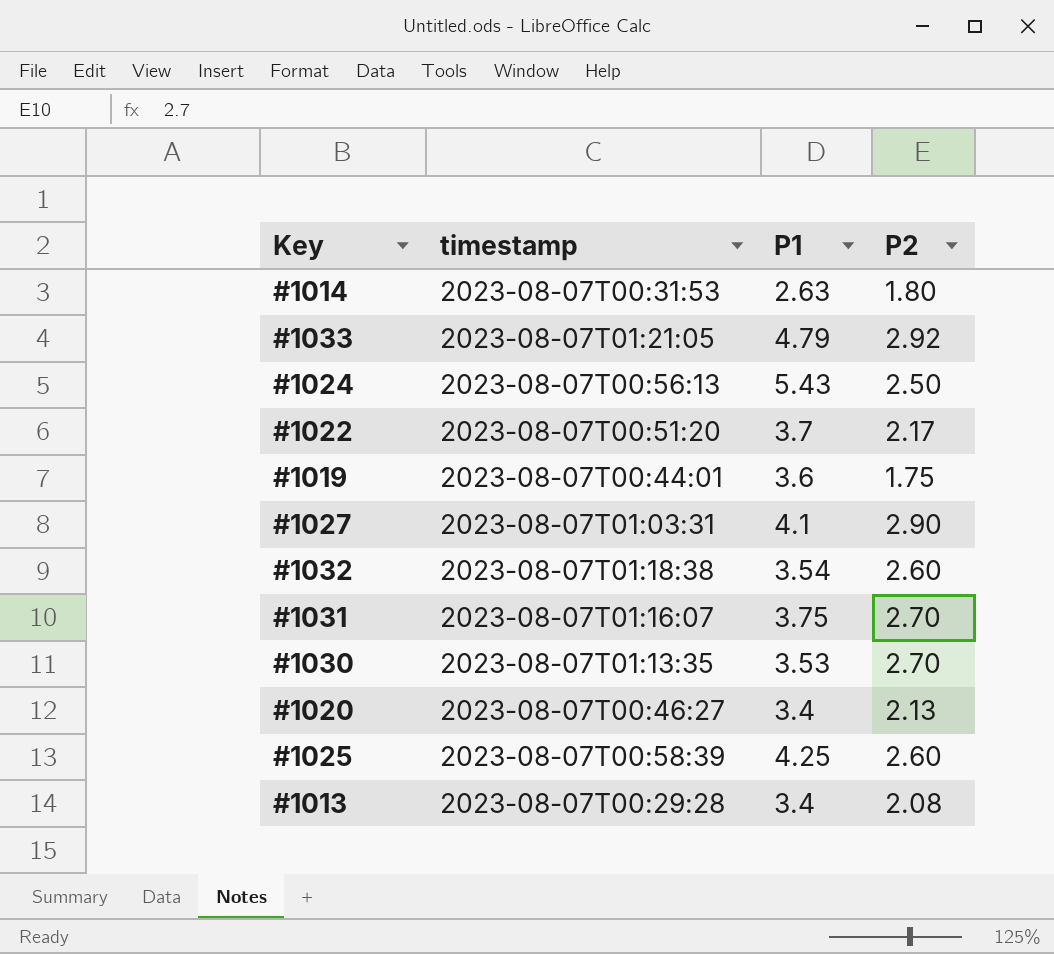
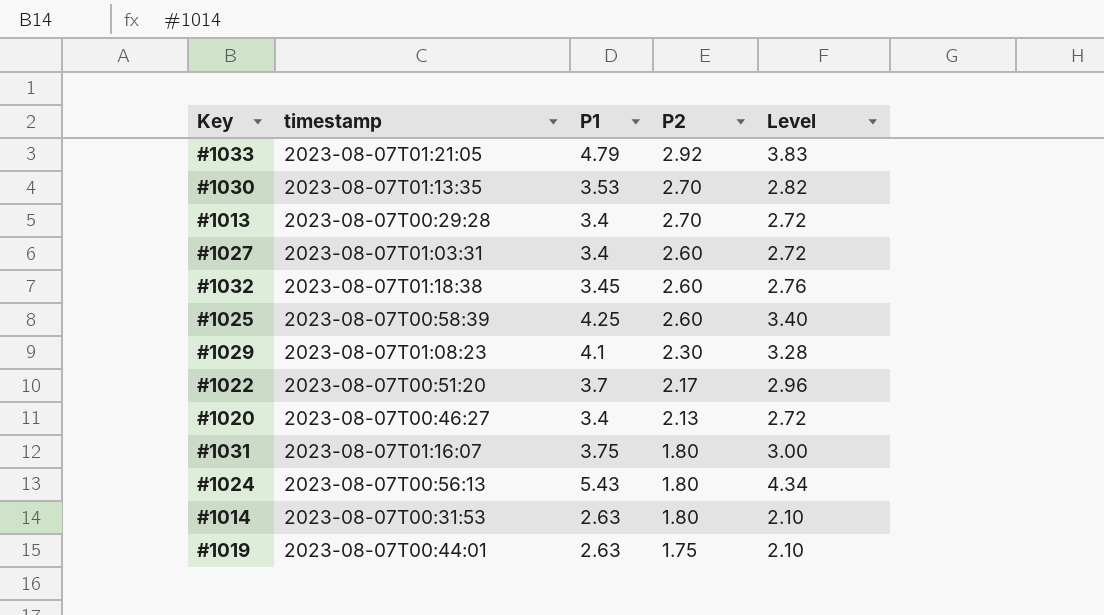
row order: none -> P2 descending
column Level | formula: none -> [P1] * 0.8
#1013 | P2: 2.08 -> 2.70
#1027 | P1: 4.1 -> 3.4
#1027 | P2: 2.90 -> 2.60
#1032 | P1: 3.54 -> 3.45
row #1029: none -> 2023-08-07T01:08:23 | 4.1 | 2.30 | 3.28
#1031 | P2: 2.70 -> 1.80
#1024 | P2: 2.50 -> 1.80
#1019 | P1: 3.6 -> 2.63

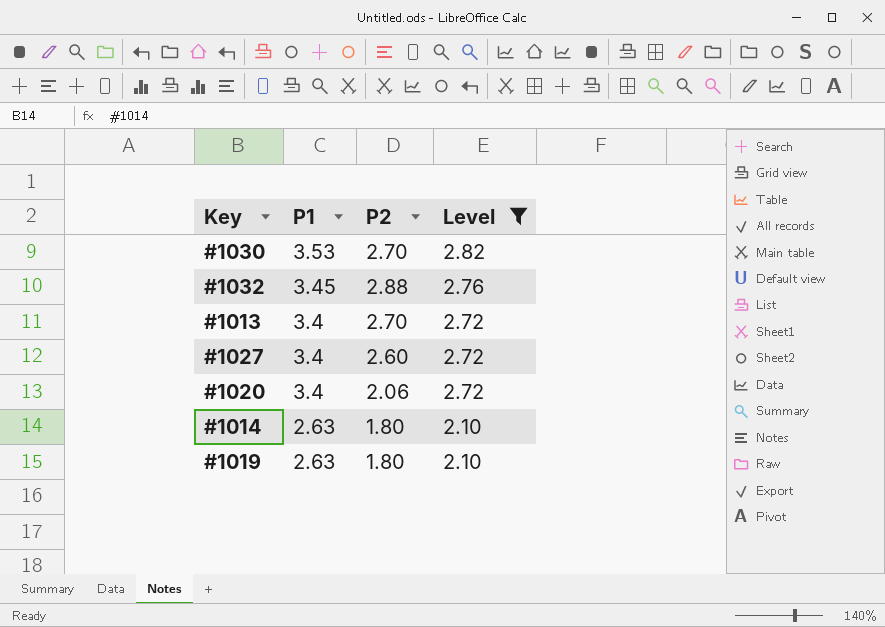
filter: none -> Level <= 2.82
row order: P2 descending -> P1 descending
column timestamp | position: 2 -> none
#1032 | P2: 2.60 -> 2.88
#1020 | P2: 2.13 -> 2.06
#1019 | P2: 1.75 -> 1.80

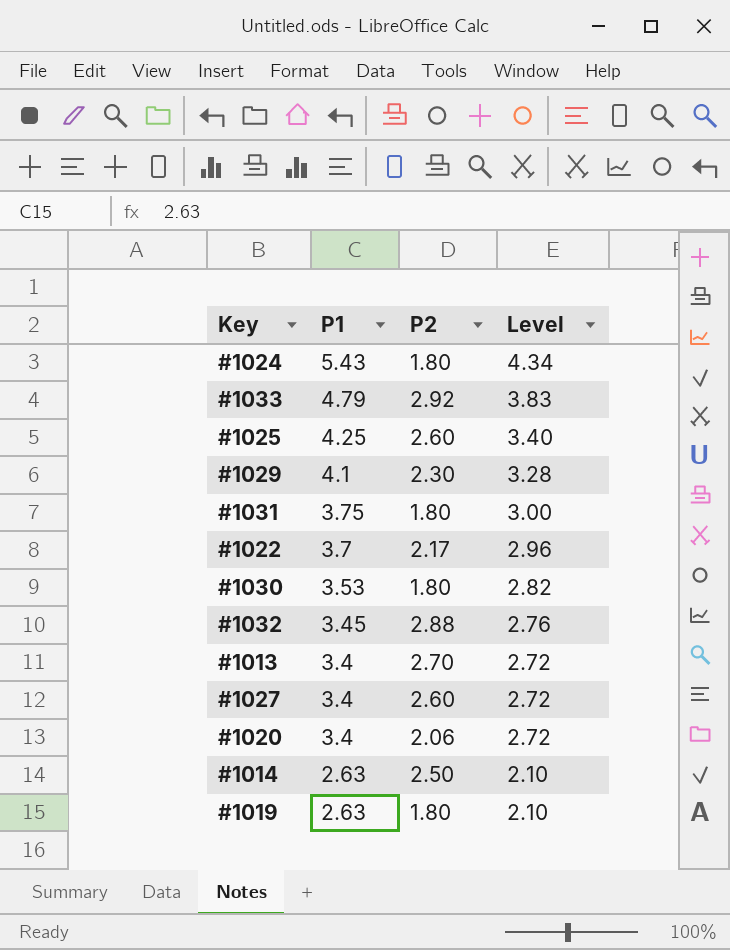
filter: Level <= 2.82 -> none
#1030 | P2: 2.70 -> 1.80
#1014 | P2: 1.80 -> 2.50

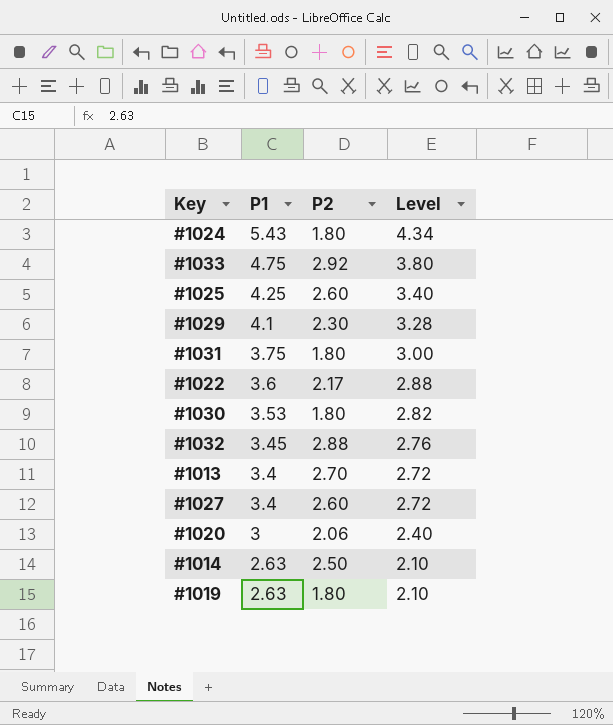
#1033 | P1: 4.79 -> 4.75
#1033 | Level: 3.83 -> 3.80
#1022 | P1: 3.7 -> 3.6
#1022 | Level: 2.96 -> 2.88
#1020 | P1: 3.4 -> 3
#1020 | Level: 2.72 -> 2.40

